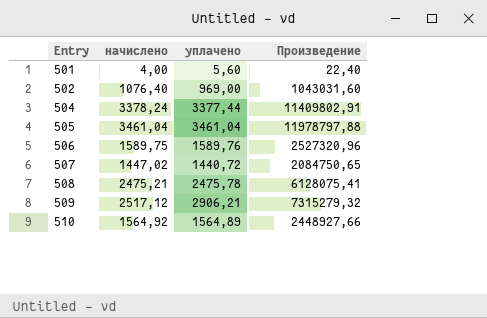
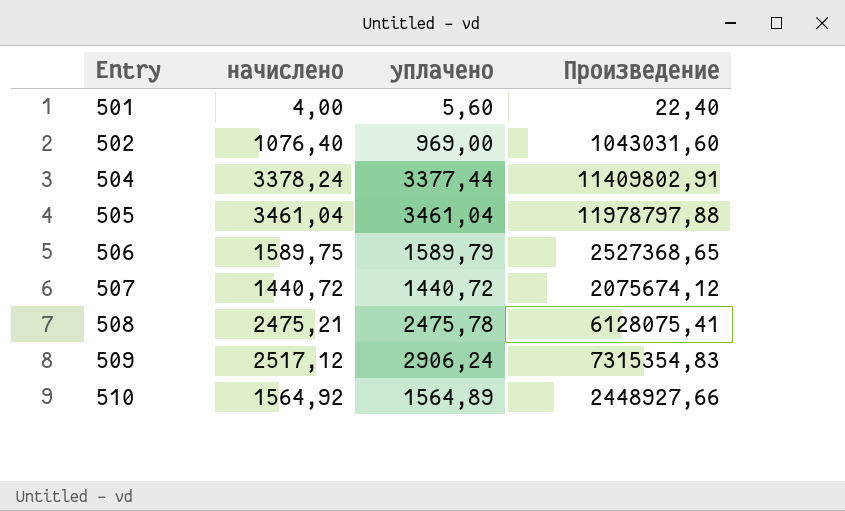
506 | уплачено: 1589,76 -> 1589,79
506 | Произведение: 2527320,96 -> 2527368,65
507 | начислено: 1447,02 -> 1440,72
507 | Произведение: 2084750,65 -> 2075674,12
509 | уплачено: 2906,21 -> 2906,24
509 | Произведение: 7315279,32 -> 7315354,83

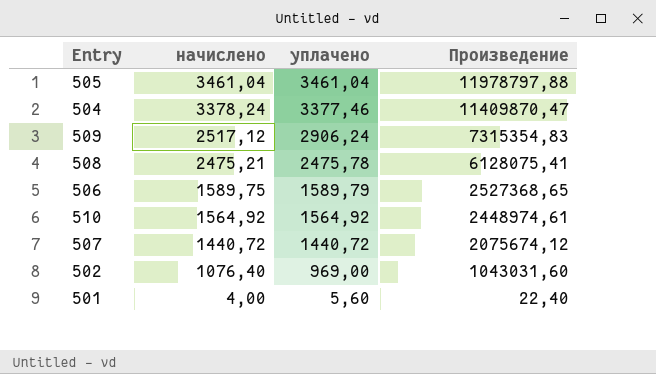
row order: Entry ascending -> начислено descending
504 | уплачено: 3377,44 -> 3377,46
504 | Произведение: 11409802,91 -> 11409870,47
510 | уплачено: 1564,89 -> 1564,92
510 | Произведение: 2448927,66 -> 2448974,61

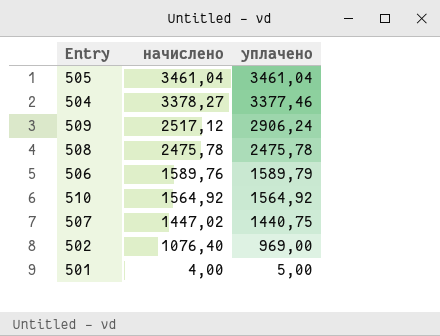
column Произведение | formula: [начислено] * [уплачено] -> none
504 | начислено: 3378,24 -> 3378,27
508 | начислено: 2475,21 -> 2475,78
506 | начислено: 1589,75 -> 1589,76
507 | начислено: 1440,72 -> 1447,02
507 | уплачено: 1440,72 -> 1440,75
501 | уплачено: 5,60 -> 5,00

